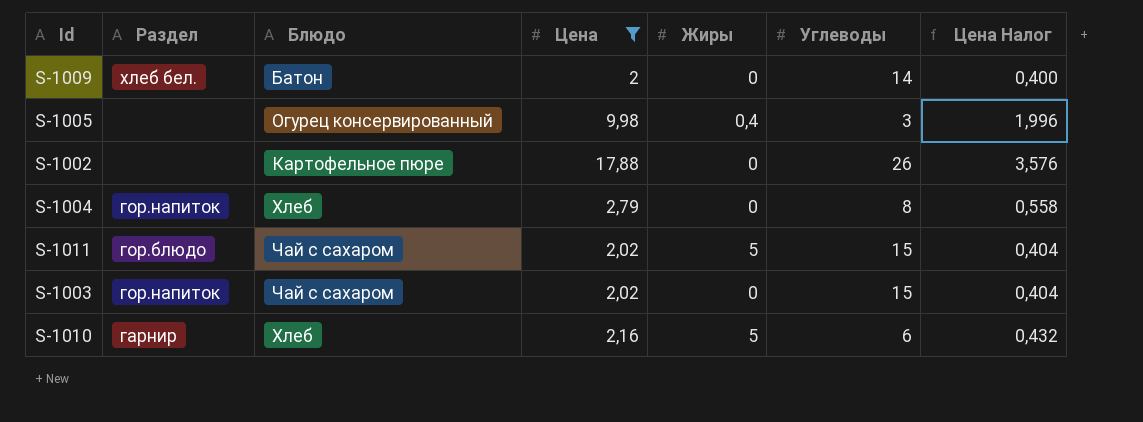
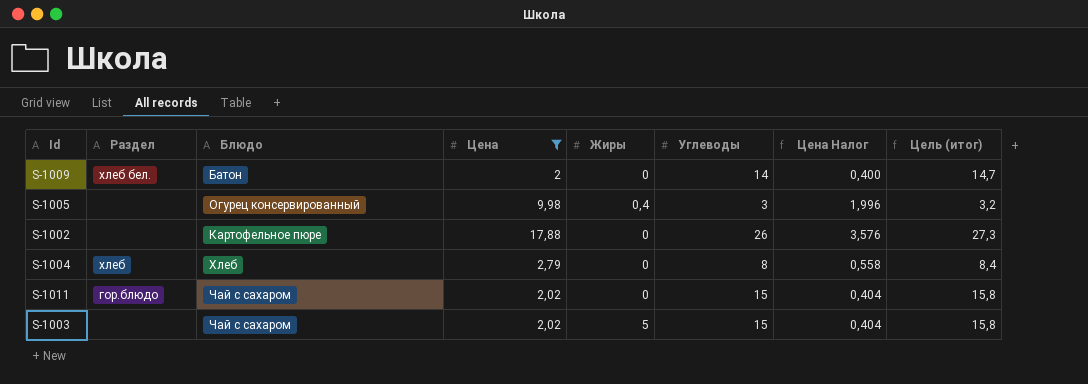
column Цель (итог) | formula: none -> [Углеводы] * 1,05
row S-1010: гарнир | Хлеб | 2,16 | 5 | 6 | 0,432 -> none
S-1004 | Раздел: гор.напиток -> хлеб
S-1011 | Жиры: 5 -> 0
S-1003 | Раздел: гор.напиток -> none
S-1003 | Жиры: 0 -> 5

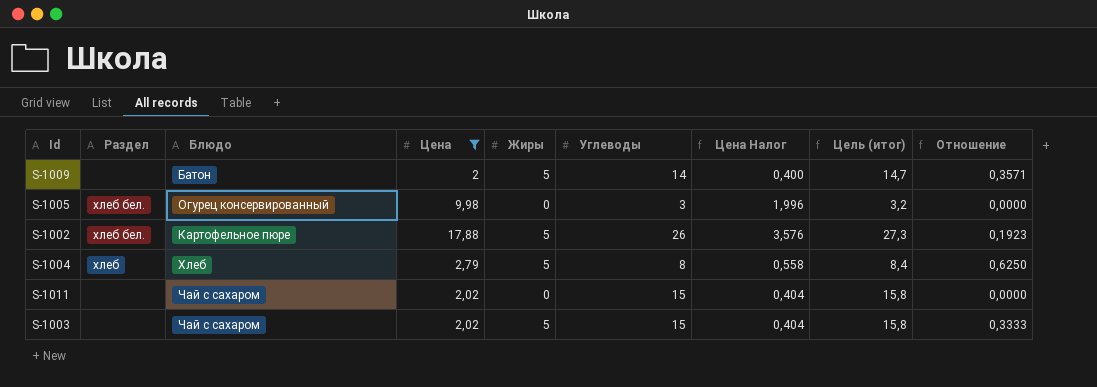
column Отношение | formula: none -> [Жиры] / [Углеводы]
S-1009 | Раздел: хлеб бел. -> none
S-1009 | Жиры: 0 -> 5
S-1005 | Раздел: none -> хлеб бел.
S-1005 | Жиры: 0,4 -> 0
S-1002 | Раздел: none -> хлеб бел.
S-1002 | Жиры: 0 -> 5
S-1004 | Жиры: 0 -> 5
S-1011 | Раздел: гор.блюдо -> none

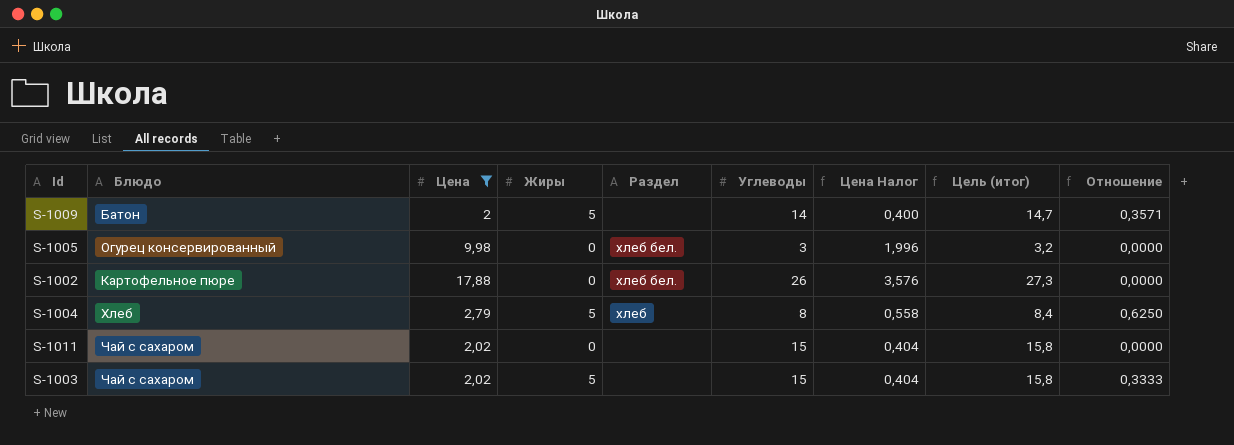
column Раздел | position: 2 -> 5
S-1002 | Жиры: 5 -> 0
S-1002 | Отношение: 0,1923 -> 0,0000

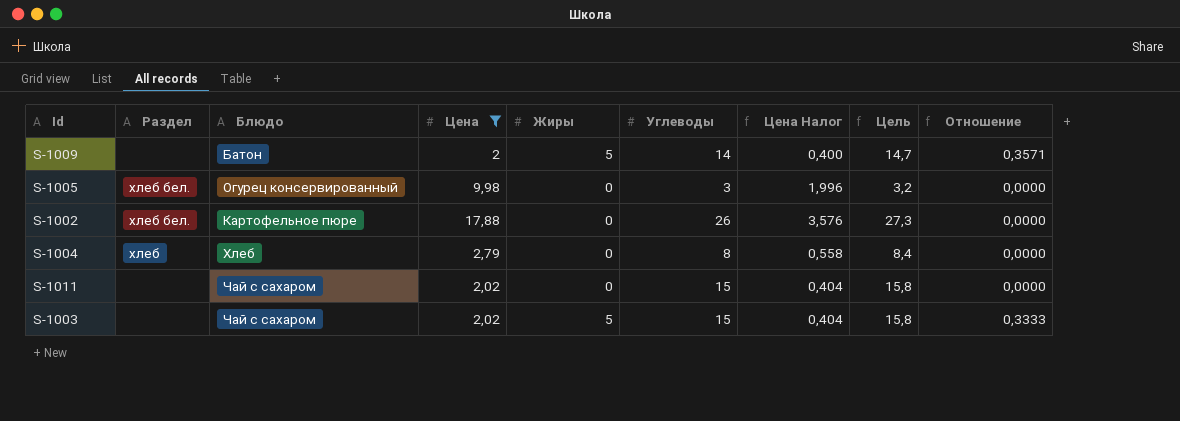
column Раздел | position: 5 -> 2
column name: Цель (итог) -> Цель
S-1004 | Жиры: 5 -> 0
S-1004 | Отношение: 0,6250 -> 0,0000

